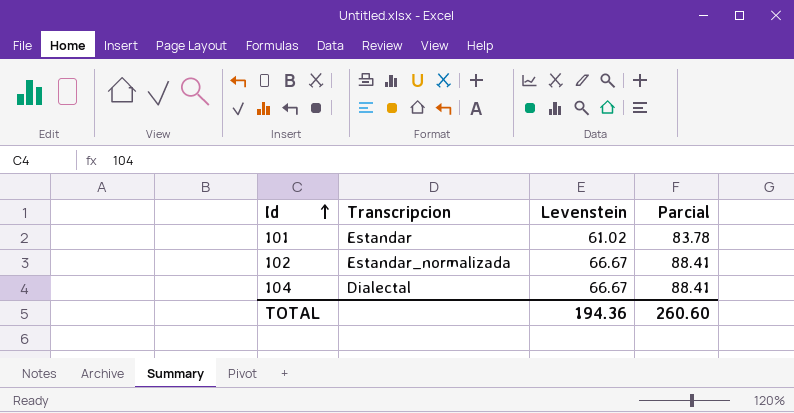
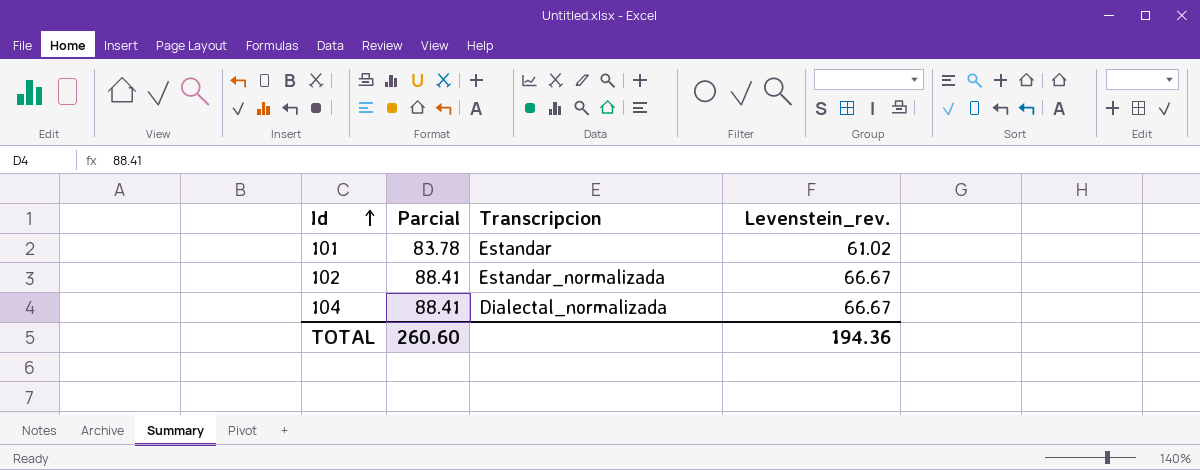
column Parcial | position: 4 -> 2
column name: Levenstein -> Levenstein_rev.
104 | Transcripcion: Dialectal -> Dialectal_normalizada

